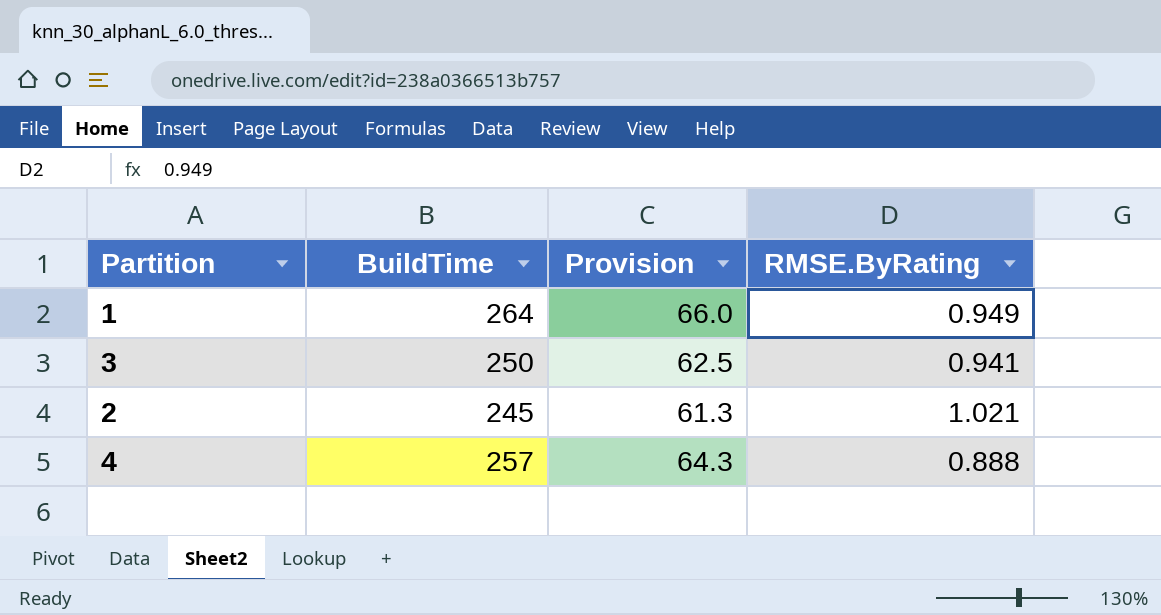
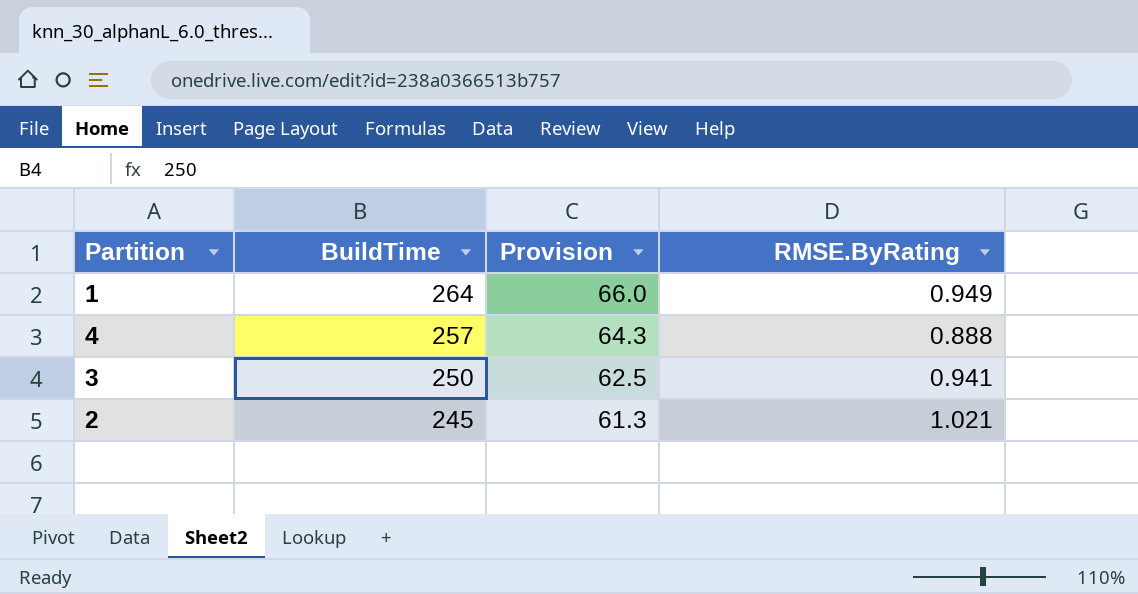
row order: none -> BuildTime descending

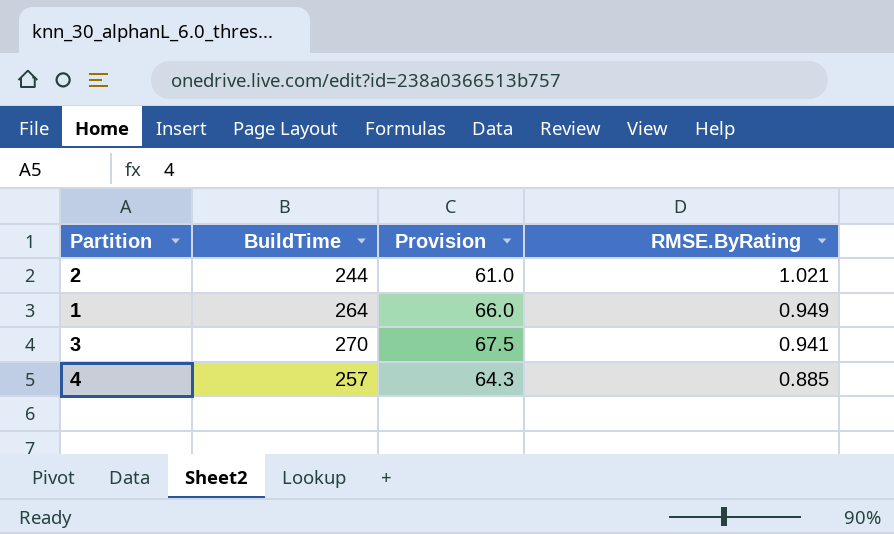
row order: BuildTime descending -> RMSE.ByRating descending
2 | BuildTime: 245 -> 244
2 | Provision: 61.3 -> 61.0
3 | BuildTime: 250 -> 270
3 | Provision: 62.5 -> 67.5
4 | RMSE.ByRating: 0.888 -> 0.885

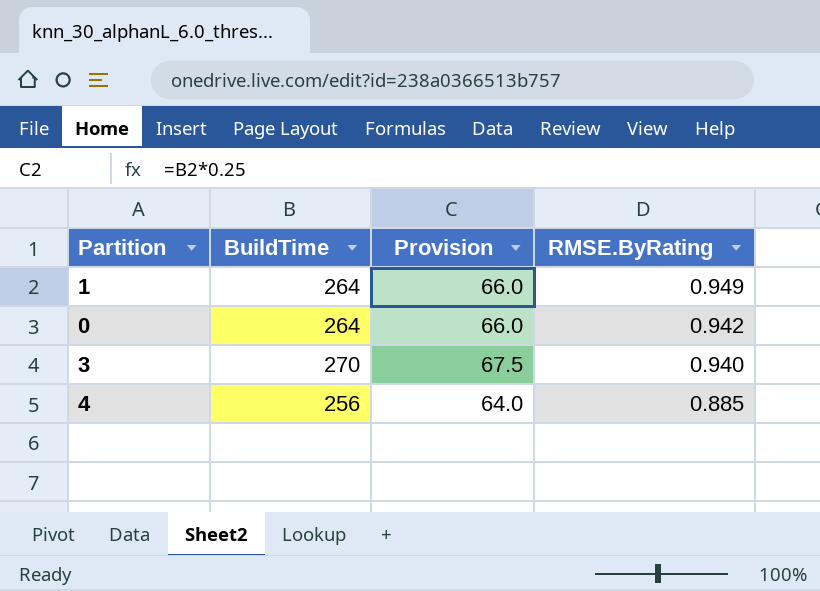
row 2: 244 | 61.0 | 1.021 -> none
row 0: none -> 264 | 66.0 | 0.942
3 | RMSE.ByRating: 0.941 -> 0.940
4 | BuildTime: 257 -> 256
4 | Provision: 64.3 -> 64.0

